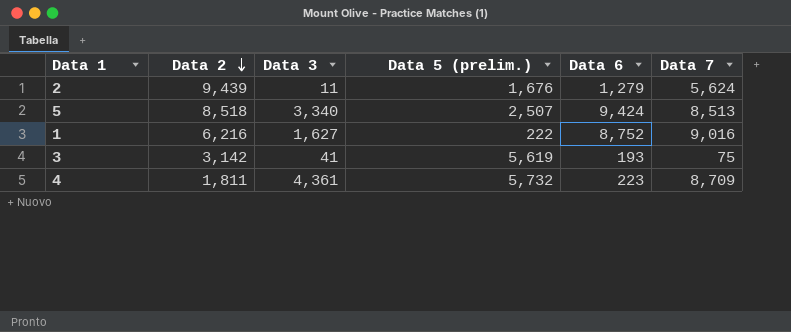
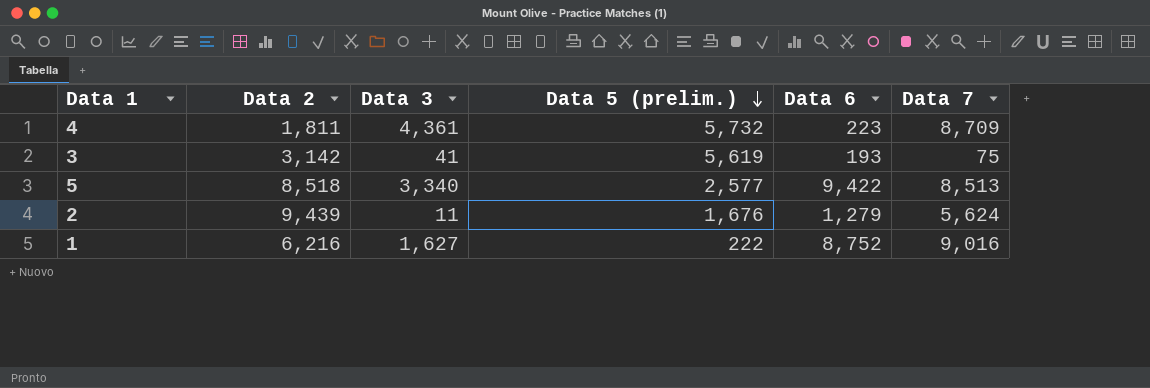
row order: Data 2 descending -> Data 5 (prelim.) descending
5 | Data 5 (prelim.): 2,507 -> 2,577
5 | Data 6: 9,424 -> 9,422

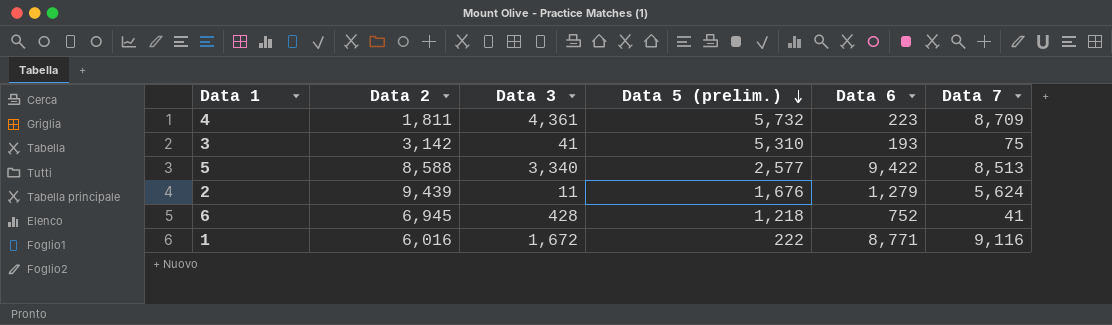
3 | Data 5 (prelim.): 5,619 -> 5,310
5 | Data 2: 8,518 -> 8,588
row 6: none -> 6,945 | 428 | 1,218 | 752 | 41
1 | Data 2: 6,216 -> 6,016
1 | Data 3: 1,627 -> 1,672
1 | Data 6: 8,752 -> 8,771
1 | Data 7: 9,016 -> 9,116

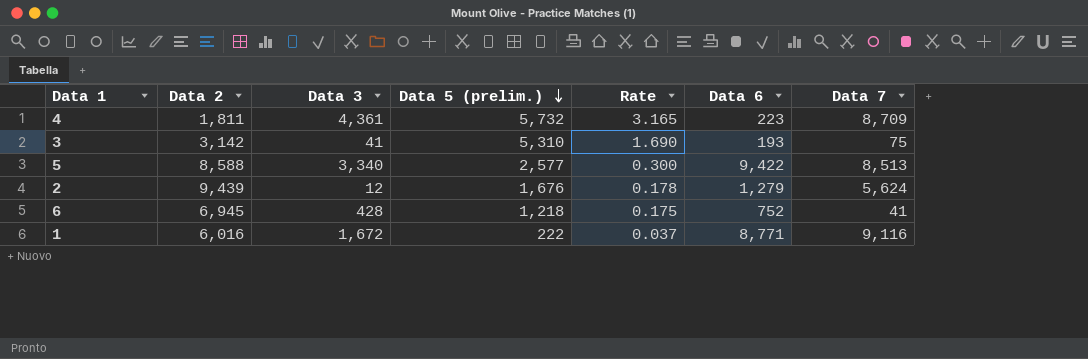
column Rate | formula: none -> [Data 5 (prelim.)] / [Data 2]
2 | Data 3: 11 -> 12

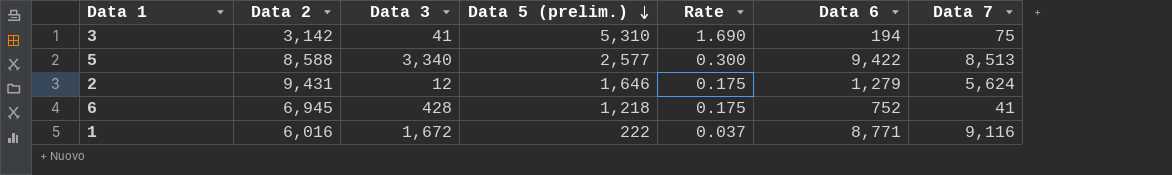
row 4: 1,811 | 4,361 | 5,732 | 3.165 | 223 | 8,709 -> none
3 | Data 6: 193 -> 194
2 | Data 2: 9,439 -> 9,431
2 | Data 5 (prelim.): 1,676 -> 1,646
2 | Rate: 0.178 -> 0.175

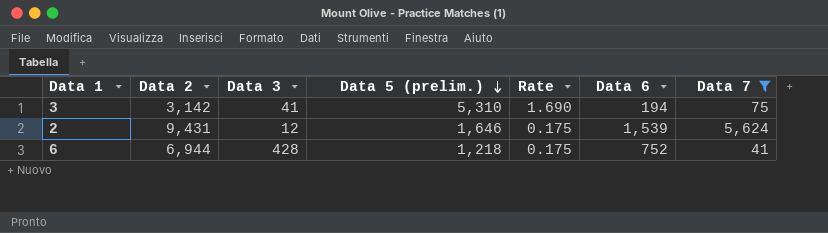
filter: none -> Data 7 <= 5,624
2 | Data 6: 1,279 -> 1,539
6 | Data 2: 6,945 -> 6,944

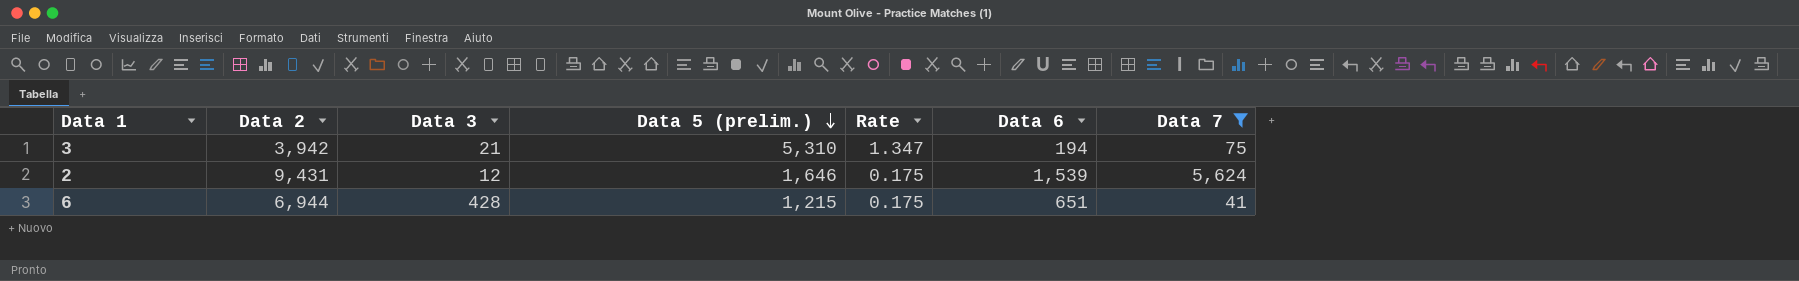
3 | Data 2: 3,142 -> 3,942
3 | Data 3: 41 -> 21
3 | Rate: 1.690 -> 1.347
6 | Data 5 (prelim.): 1,218 -> 1,215
6 | Data 6: 752 -> 651

